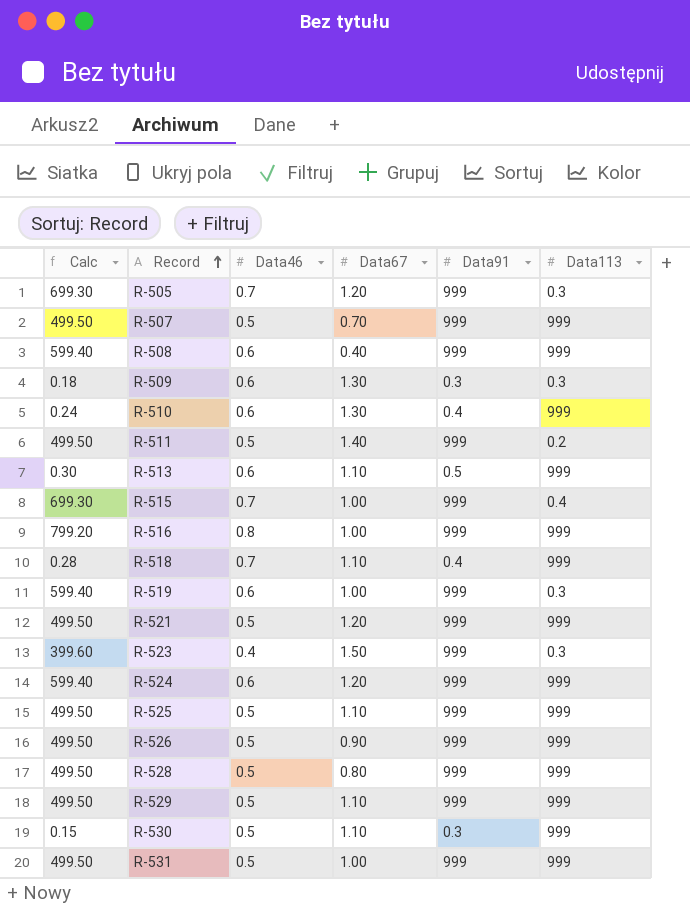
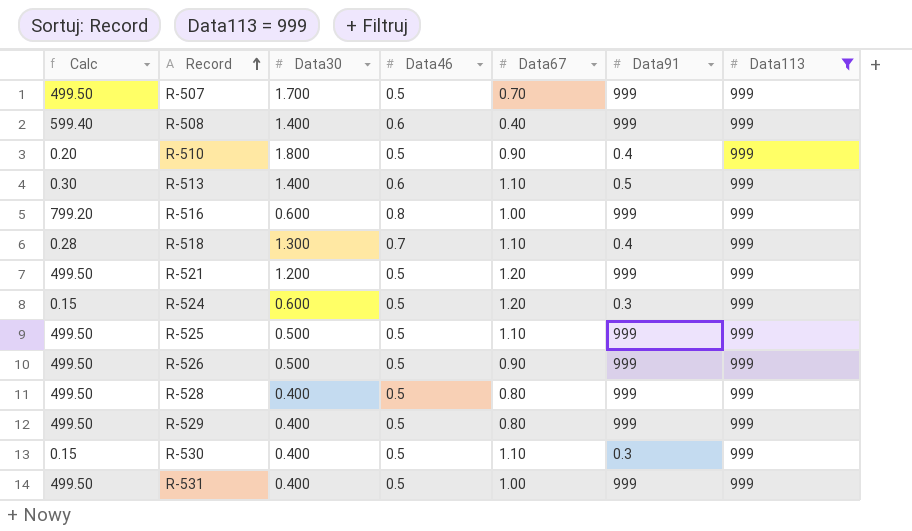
filter: none -> Data113 = 999
column Data30 | position: none -> 3
R-510 | Calc: 0.24 -> 0.20
R-510 | Data46: 0.6 -> 0.5
R-510 | Data67: 1.30 -> 0.90
R-524 | Calc: 599.40 -> 0.15
R-524 | Data46: 0.6 -> 0.5
R-524 | Data91: 999 -> 0.3
R-529 | Data67: 1.10 -> 0.80

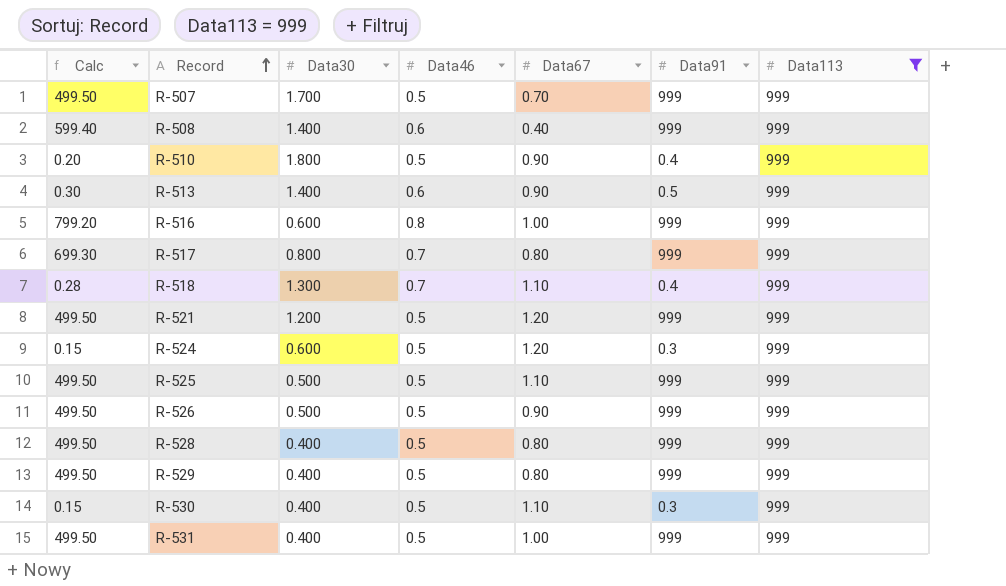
R-513 | Data67: 1.10 -> 0.90
row R-517: none -> 699.30 | 0.800 | 0.7 | 0.80 | 999 | 999

